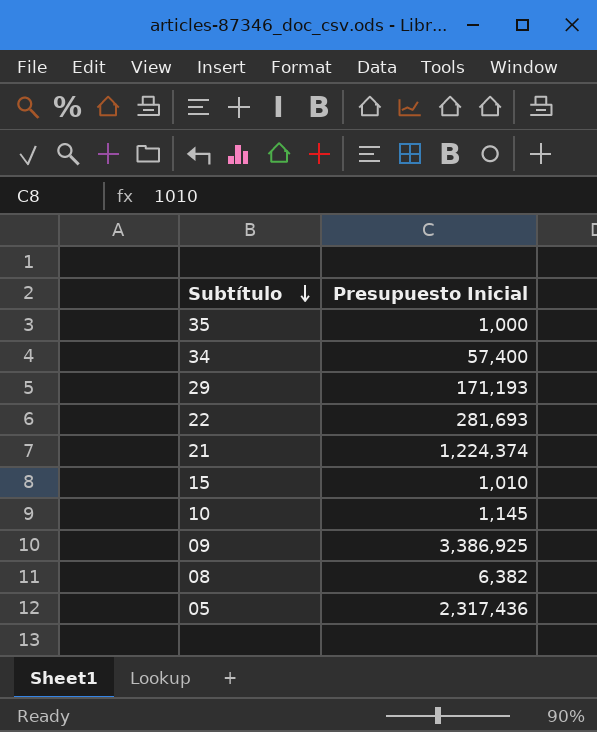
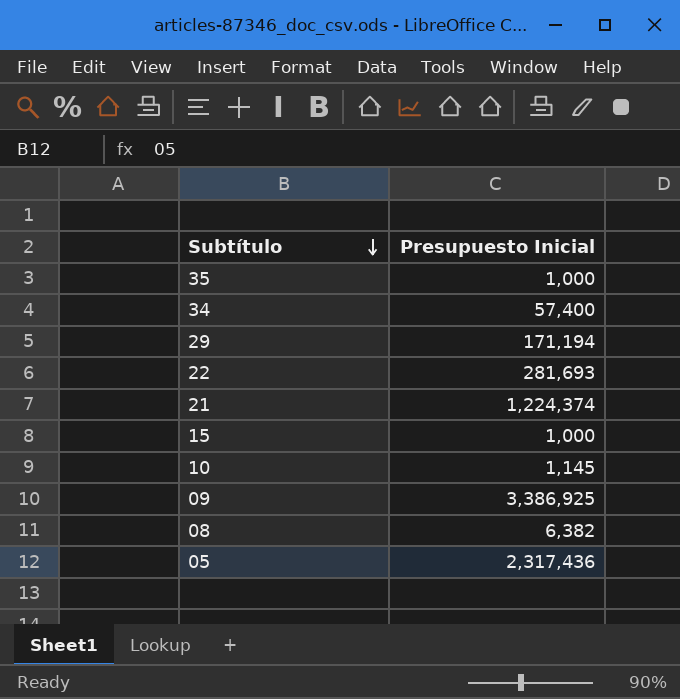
29 | Presupuesto Inicial: 171,193 -> 171,194
15 | Presupuesto Inicial: 1,010 -> 1,000

